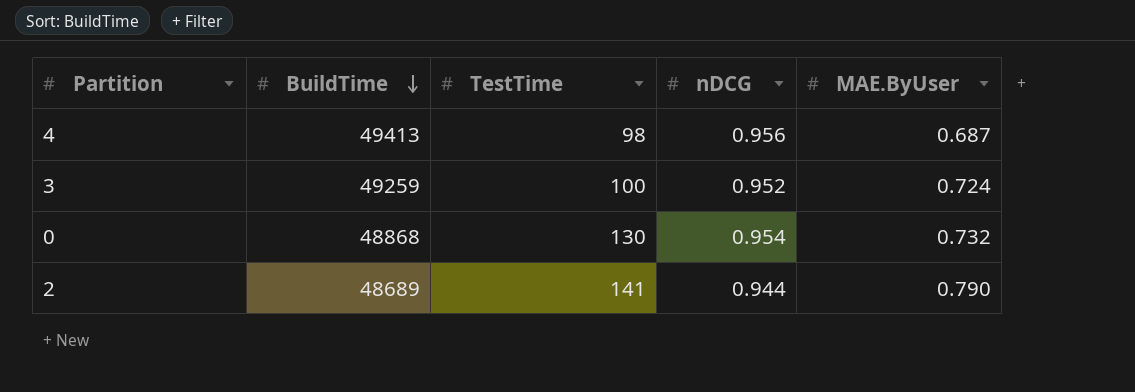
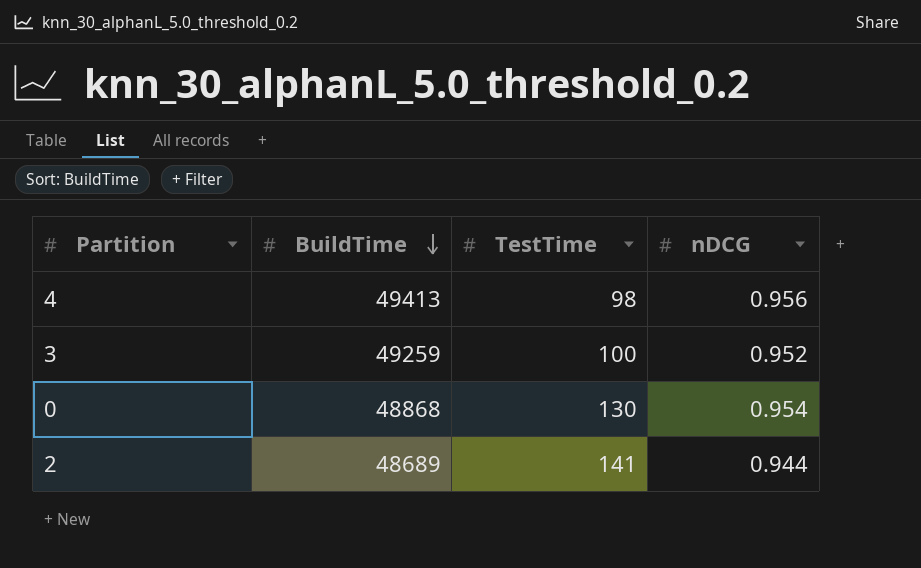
column MAE.ByUser | position: 5 -> none

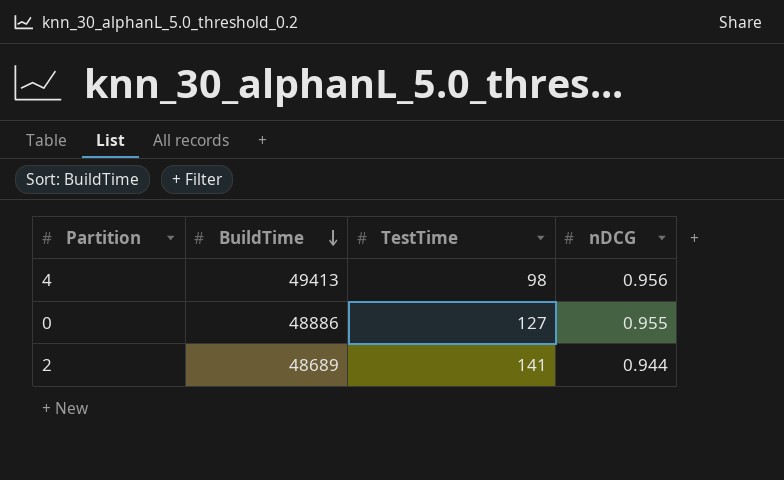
row 3: 49259 | 100 | 0.952 -> none
0 | BuildTime: 48868 -> 48886
0 | TestTime: 130 -> 127
0 | nDCG: 0.954 -> 0.955

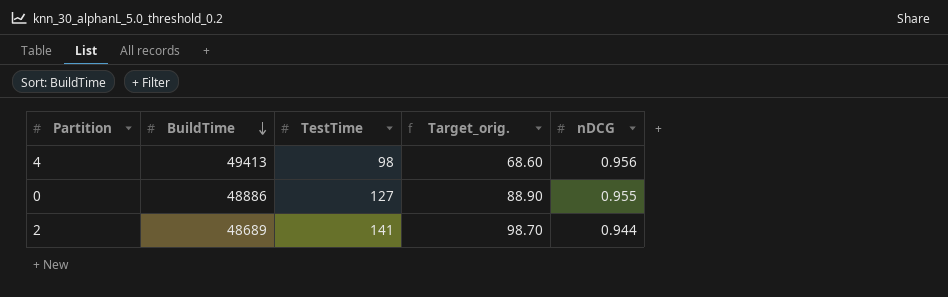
column Target_orig. | formula: none -> [TestTime] * 0.7

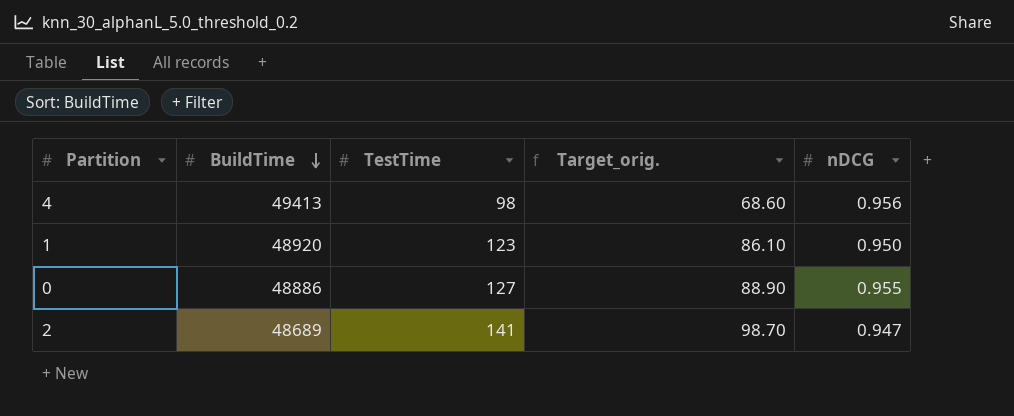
row 1: none -> 48920 | 123 | 86.10 | 0.950
2 | nDCG: 0.944 -> 0.947

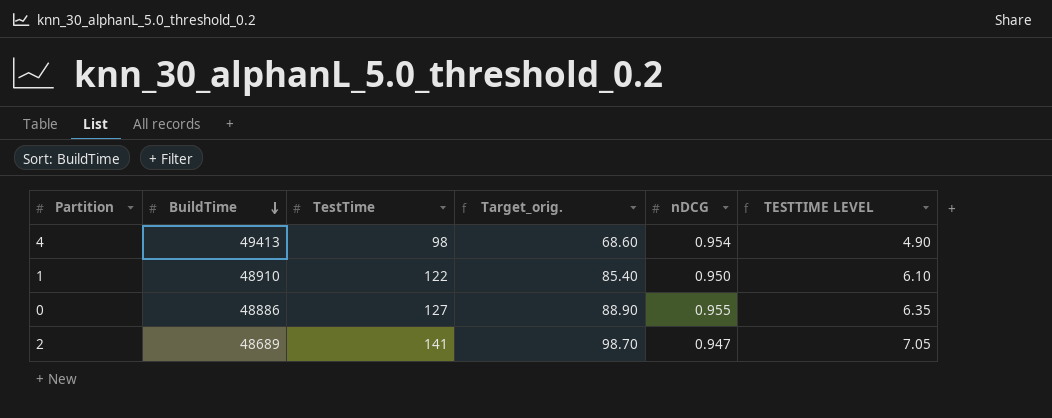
column TESTTIME LEVEL | formula: none -> [TestTime] * 0.05
4 | nDCG: 0.956 -> 0.954
1 | BuildTime: 48920 -> 48910
1 | TestTime: 123 -> 122
1 | Target_orig.: 86.10 -> 85.40

